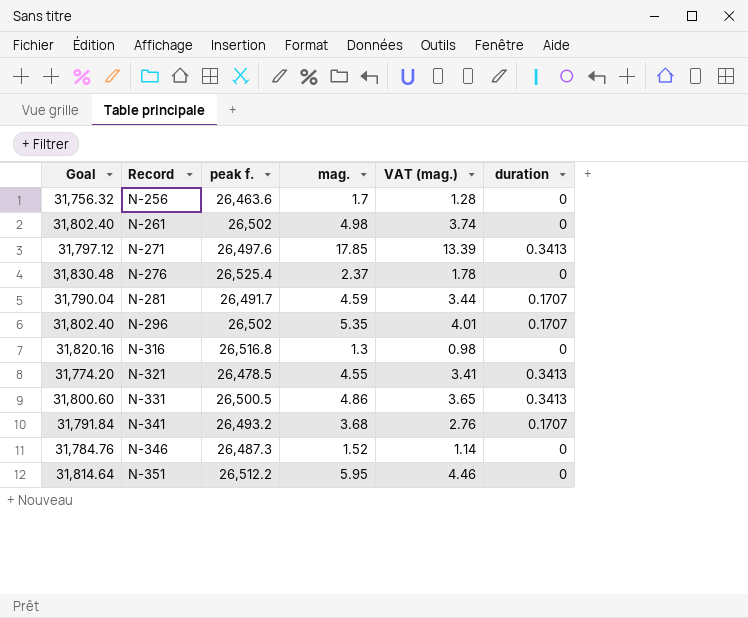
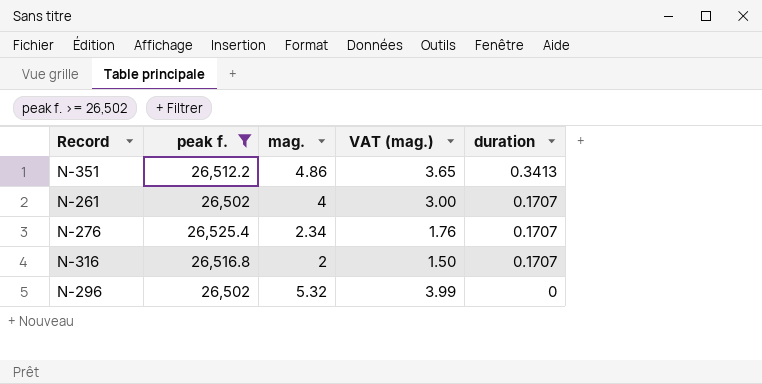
filter: none -> peak f. >= 26,502
row order: Record ascending -> duration descending
column Goal | formula: [peak f.] * 1.2 -> none
N-351 | mag.: 5.95 -> 4.86
N-351 | VAT (mag.): 4.46 -> 3.65
N-351 | duration: 0 -> 0.3413
N-261 | mag.: 4.98 -> 4
N-261 | VAT (mag.): 3.74 -> 3.00
N-261 | duration: 0 -> 0.1707
N-276 | mag.: 2.37 -> 2.34
N-276 | VAT (mag.): 1.78 -> 1.76
N-276 | duration: 0 -> 0.1707
N-316 | mag.: 1.3 -> 2
N-316 | VAT (mag.): 0.98 -> 1.50
N-316 | duration: 0 -> 0.1707
N-296 | mag.: 5.35 -> 5.32
N-296 | VAT (mag.): 4.01 -> 3.99
N-296 | duration: 0.1707 -> 0

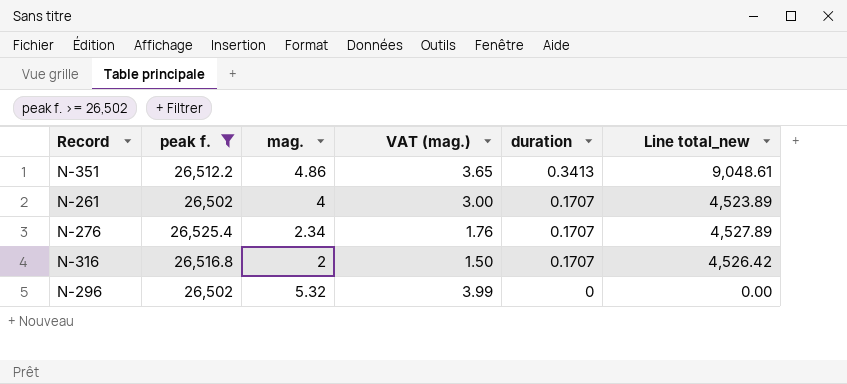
column Line total_new | formula: none -> [peak f.] * [duration]

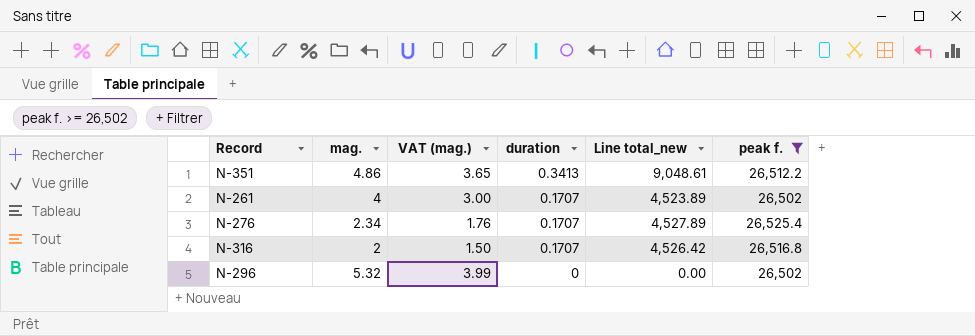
column peak f. | position: 2 -> 6

